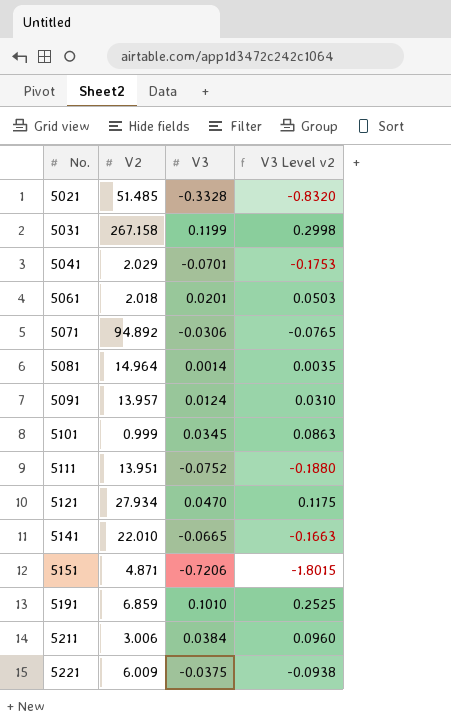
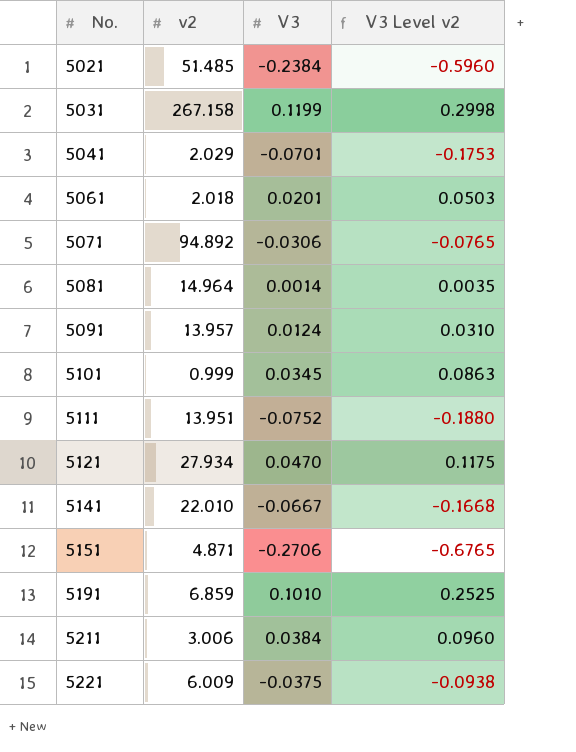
column name: V2 -> v2
5021 | V3: -0.3328 -> -0.2384
5021 | V3 Level v2: -0.8320 -> -0.5960
5141 | V3: -0.0665 -> -0.0667
5141 | V3 Level v2: -0.1663 -> -0.1668
5151 | V3: -0.7206 -> -0.2706
5151 | V3 Level v2: -1.8015 -> -0.6765

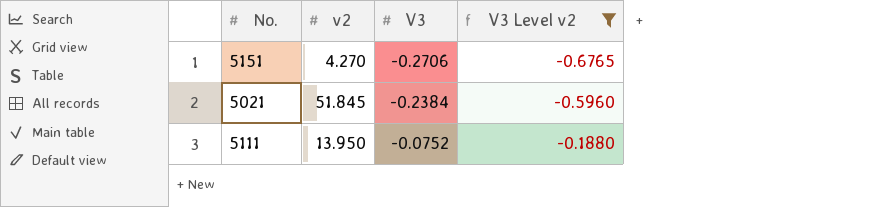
filter: none -> V3 Level v2 <= -0.1880
row order: No. ascending -> V3 ascending
5151 | v2: 4.871 -> 4.270
5021 | v2: 51.485 -> 51.845
5111 | v2: 13.951 -> 13.950

